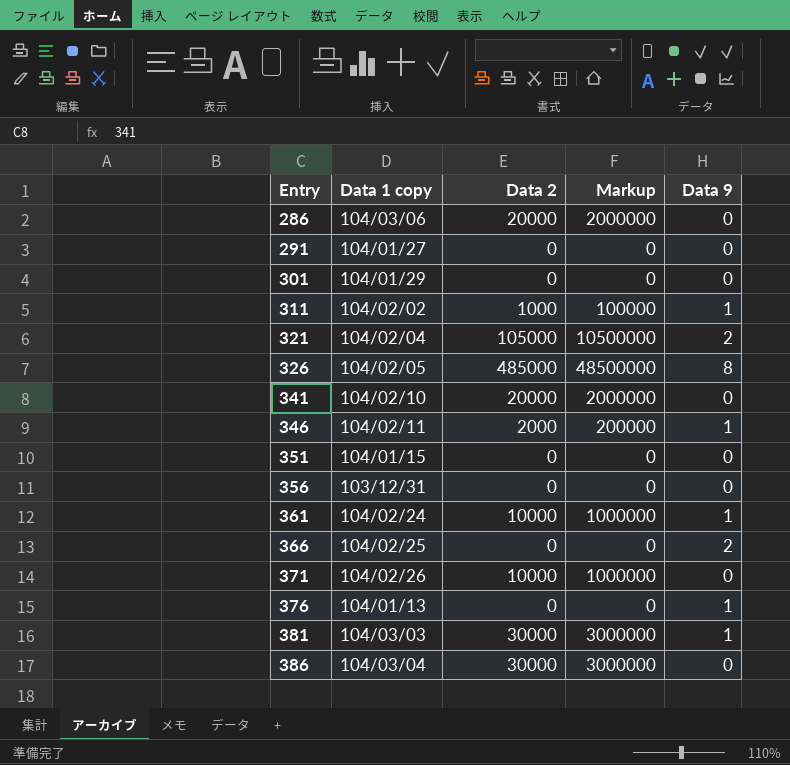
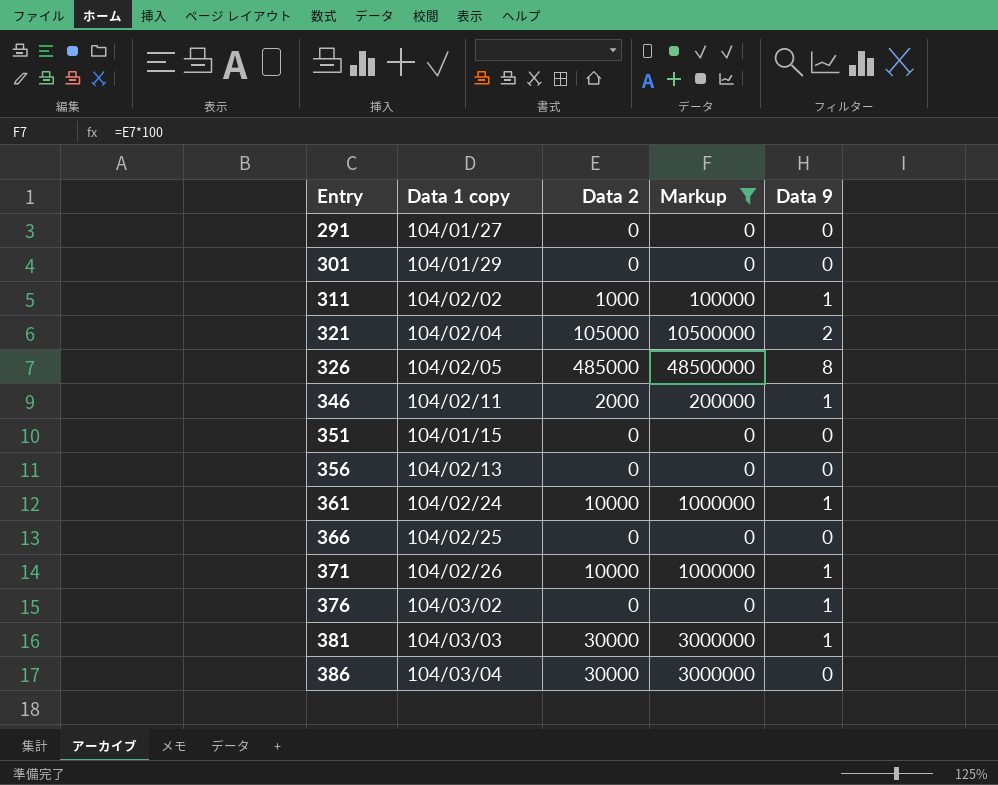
filter: none -> Markup != 2000000
356 | Data 1 copy: 103/12/31 -> 104/02/13
366 | Data 9: 2 -> 0
371 | Data 9: 0 -> 1
376 | Data 1 copy: 104/01/13 -> 104/03/02

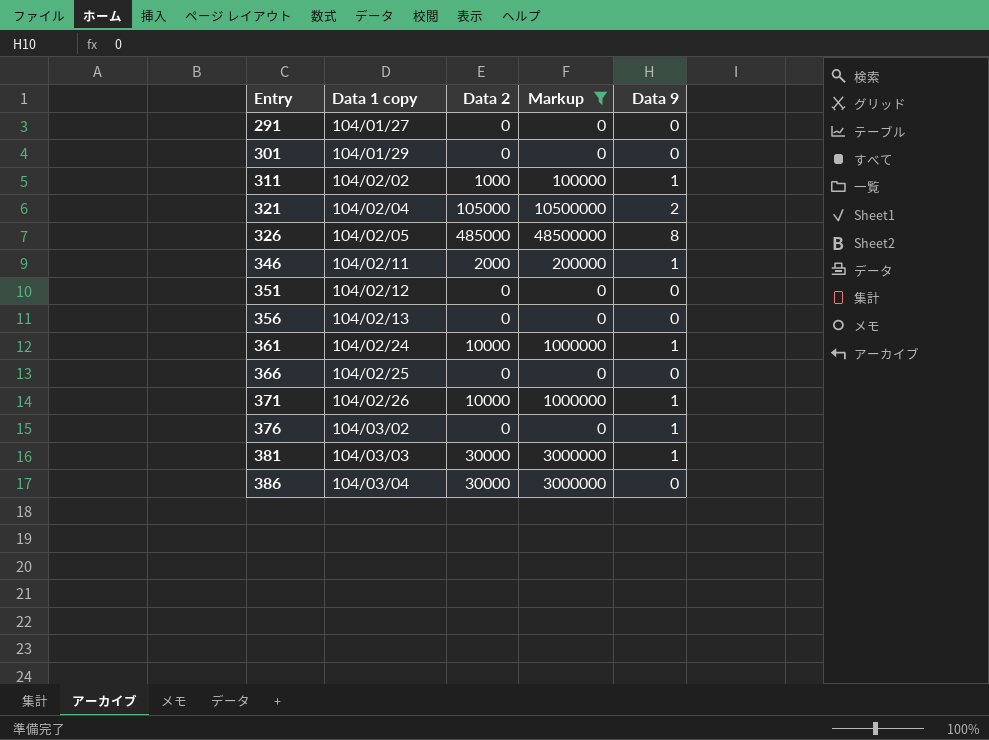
351 | Data 1 copy: 104/01/15 -> 104/02/12

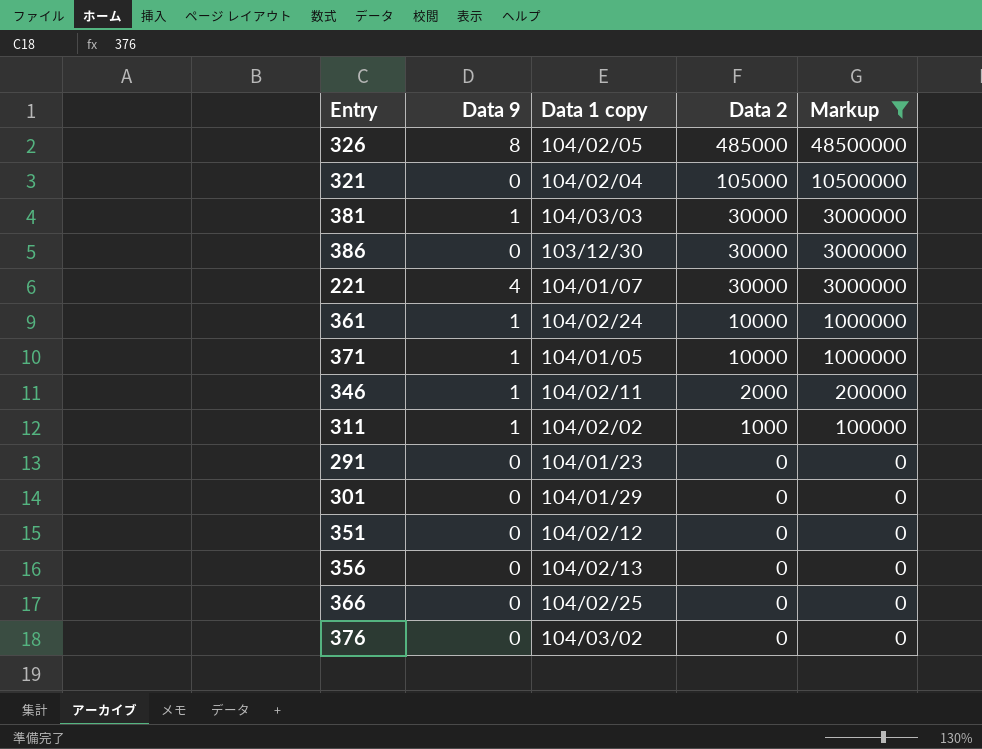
row order: Entry ascending -> Data 2 descending
column Data 9 | position: 5 -> 2
321 | Data 9: 2 -> 0
386 | Data 1 copy: 104/03/04 -> 103/12/30
row 221: none -> 4 | 104/01/07 | 30000 | 3000000
371 | Data 1 copy: 104/02/26 -> 104/01/05
291 | Data 1 copy: 104/01/27 -> 104/01/23
376 | Data 9: 1 -> 0

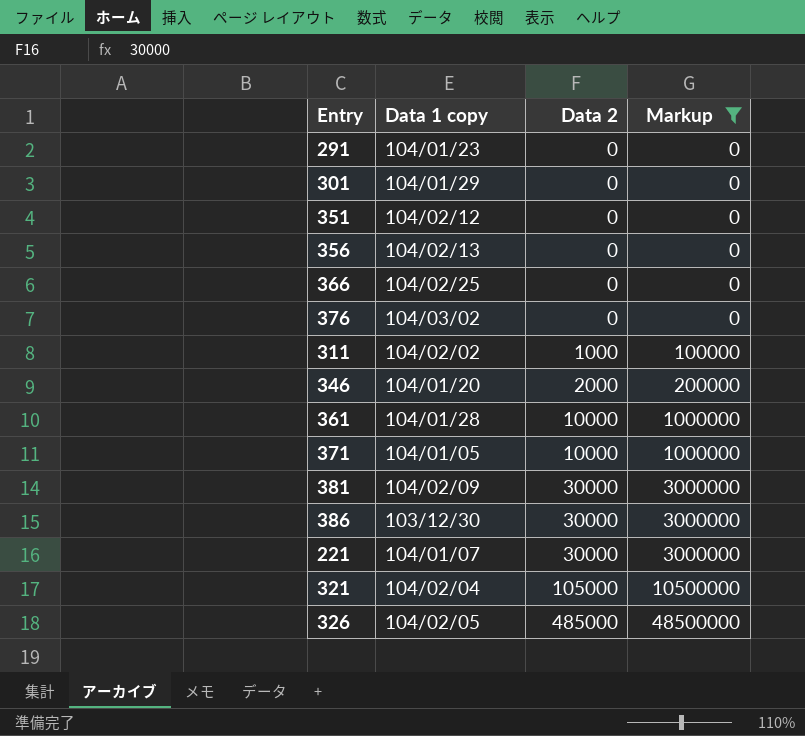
row order: Data 2 descending -> Data 2 ascending
column Data 9 | position: 2 -> none
346 | Data 1 copy: 104/02/11 -> 104/01/20
361 | Data 1 copy: 104/02/24 -> 104/01/28
381 | Data 1 copy: 104/03/03 -> 104/02/09

